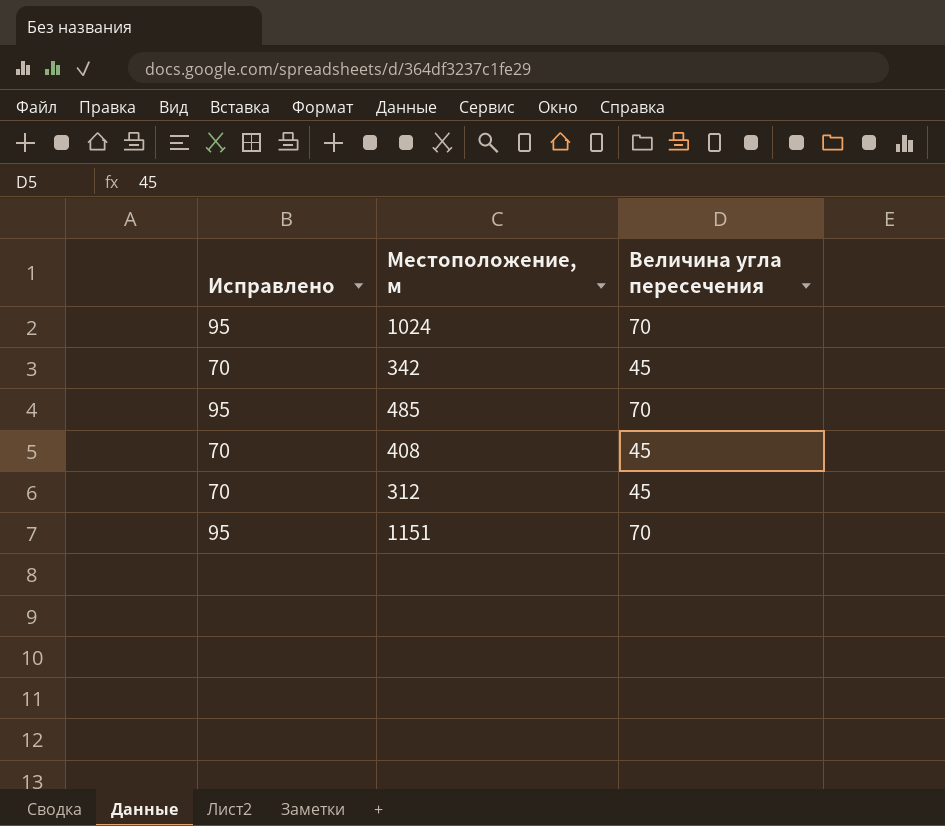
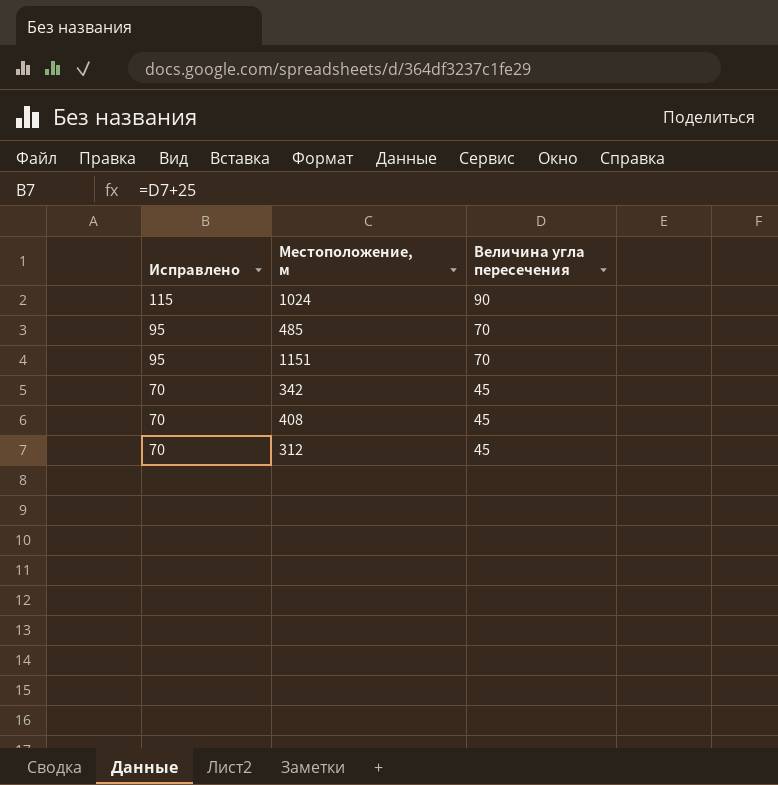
row order: none -> Исправлено descending
1024 | Исправлено: 95 -> 115
1024 | Величина угла пересечения: 70 -> 90

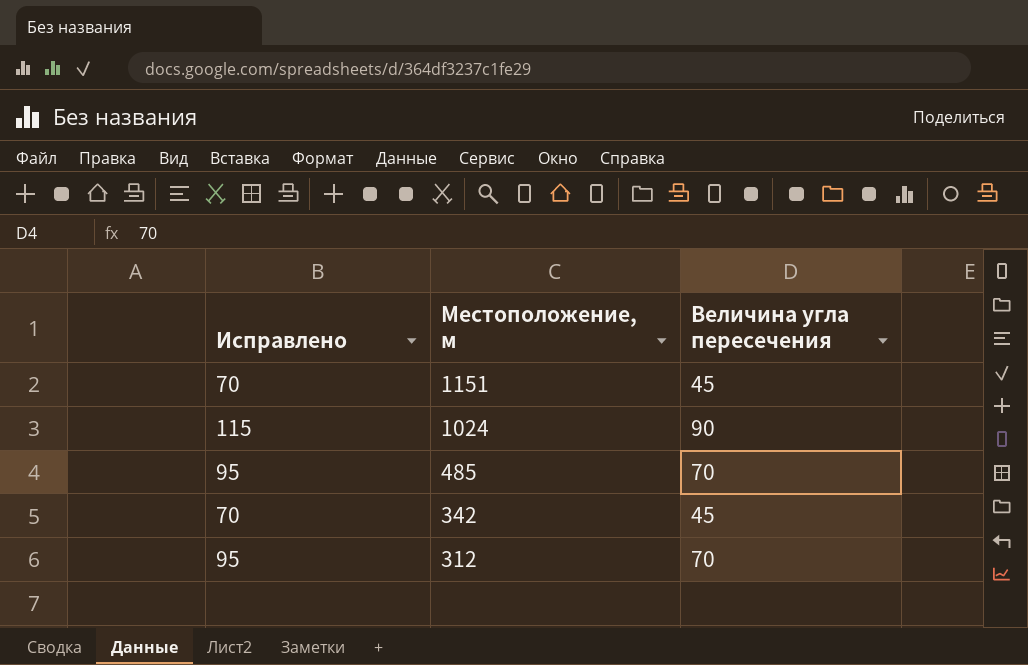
row order: Исправлено descending -> Местоположение, м descending
row 408: 70 | 45 -> none
1151 | Исправлено: 95 -> 70
1151 | Величина угла пересечения: 70 -> 45
312 | Исправлено: 70 -> 95
312 | Величина угла пересечения: 45 -> 70

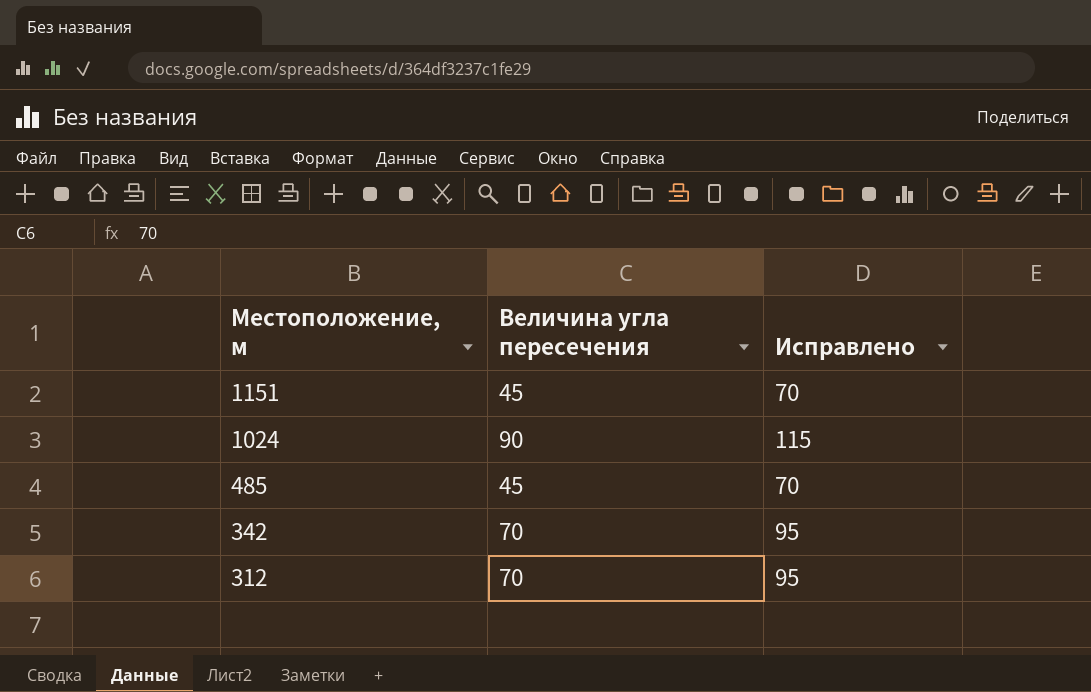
column Исправлено | position: 1 -> 3
485 | Величина угла пересечения: 70 -> 45
485 | Исправлено: 95 -> 70
342 | Величина угла пересечения: 45 -> 70
342 | Исправлено: 70 -> 95

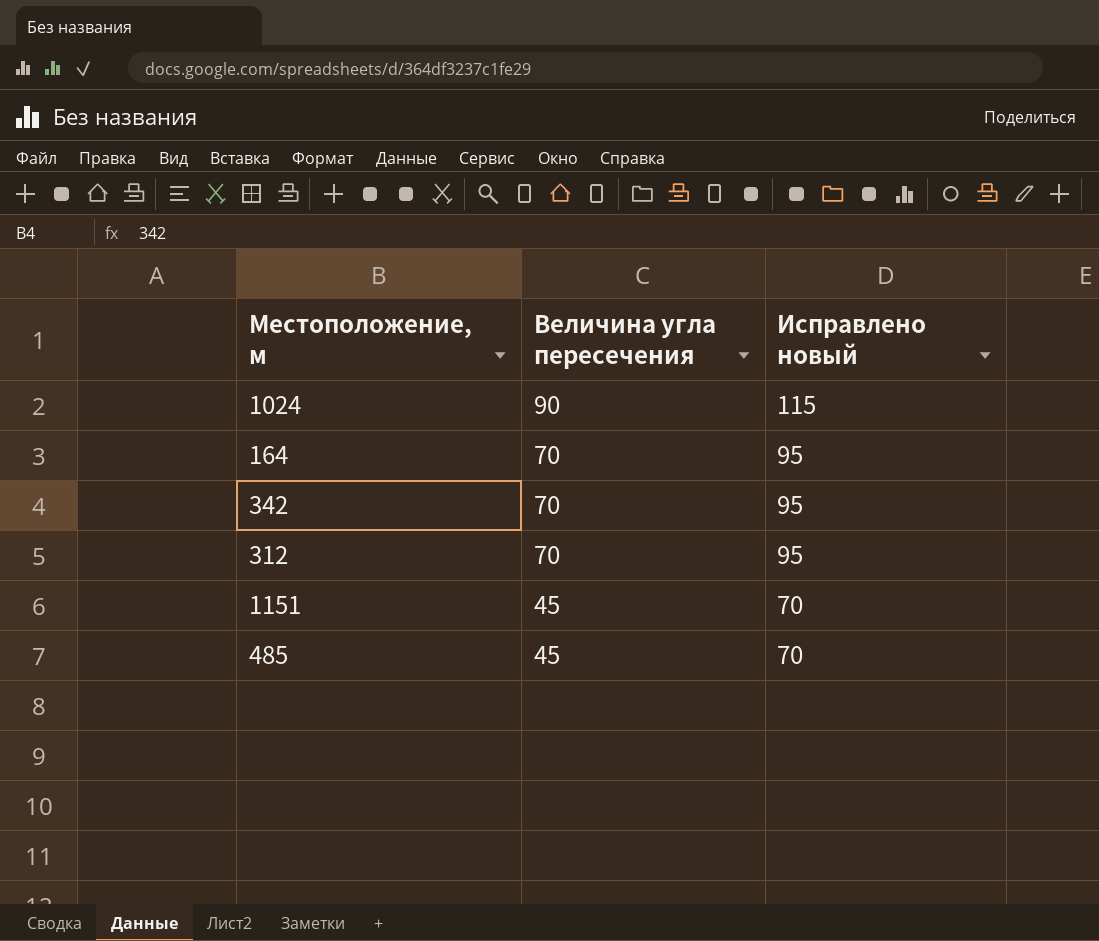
row order: Местоположение, м descending -> Величина угла пересечения descending
column name: Исправлено -> Исправлено новый
row 164: none -> 70 | 95

